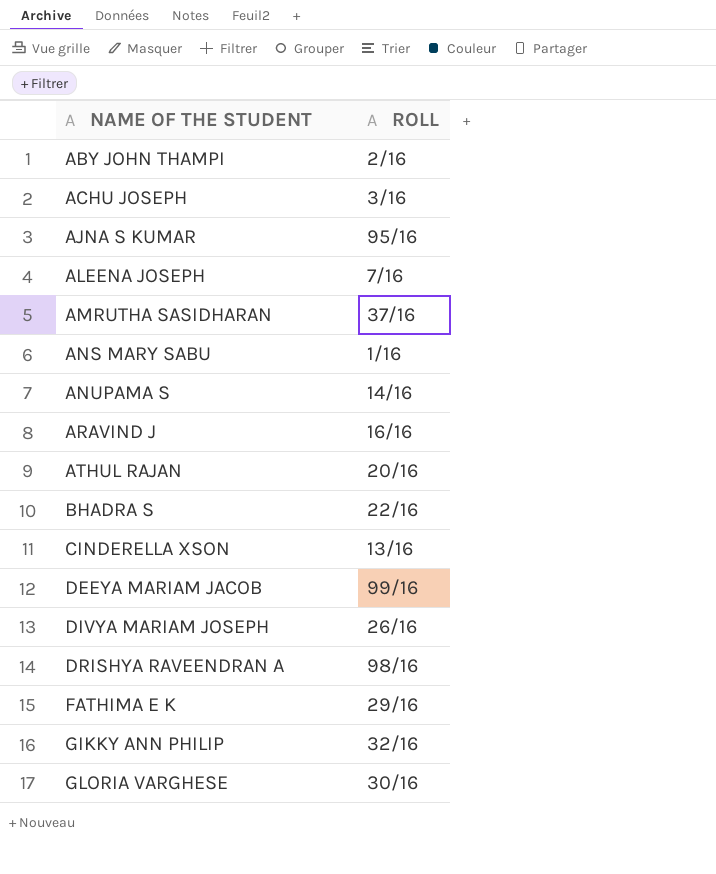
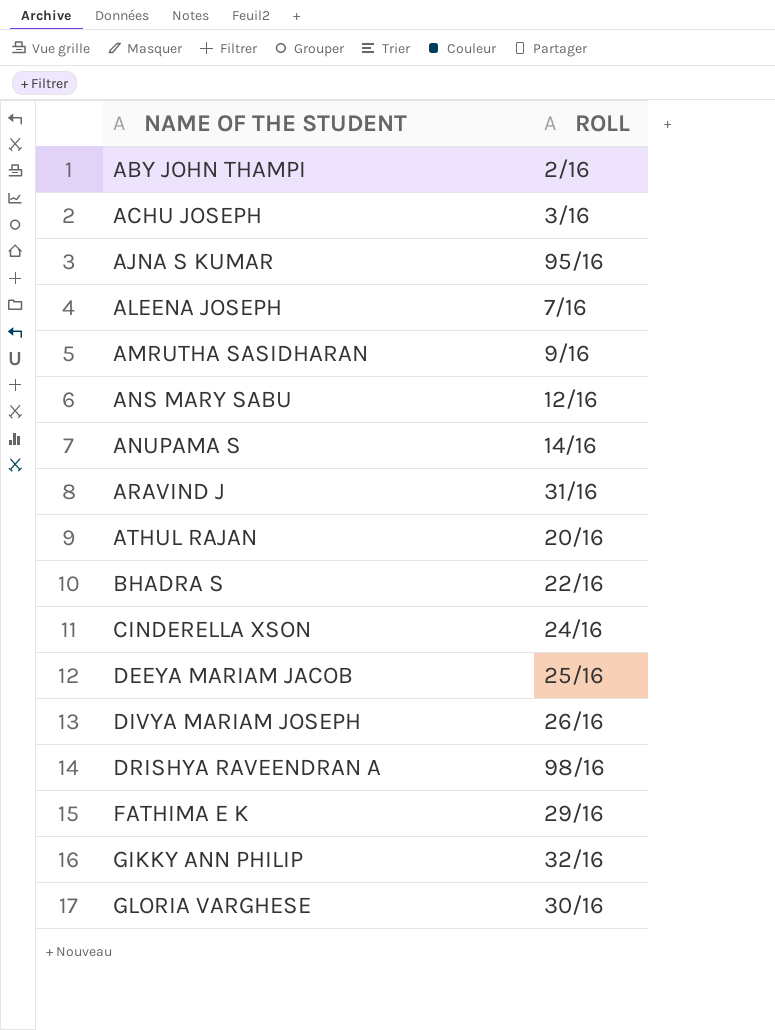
AMRUTHA SASIDHARAN | ROLL: 37/16 -> 9/16
ANS MARY SABU | ROLL: 1/16 -> 12/16
ARAVIND J | ROLL: 16/16 -> 31/16
CINDERELLA XSON | ROLL: 13/16 -> 24/16
DEEYA MARIAM JACOB | ROLL: 99/16 -> 25/16

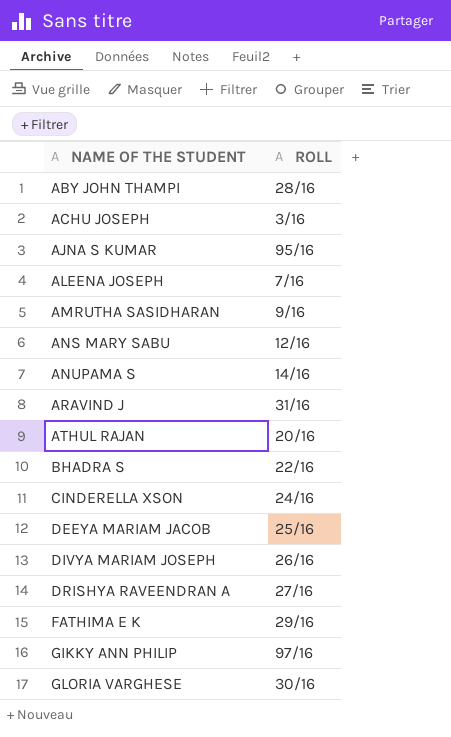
ABY JOHN THAMPI | ROLL: 2/16 -> 28/16
DRISHYA RAVEENDRAN A | ROLL: 98/16 -> 27/16
GIKKY ANN PHILIP | ROLL: 32/16 -> 97/16

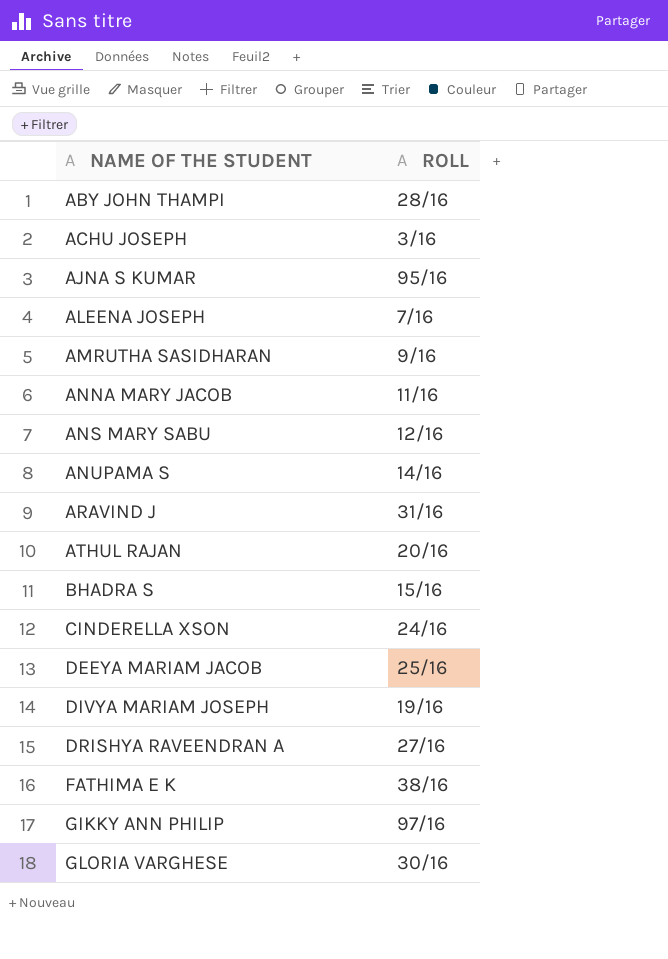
row ANNA MARY JACOB: none -> 11/16
BHADRA S | ROLL: 22/16 -> 15/16
DIVYA MARIAM JOSEPH | ROLL: 26/16 -> 19/16
FATHIMA E K | ROLL: 29/16 -> 38/16

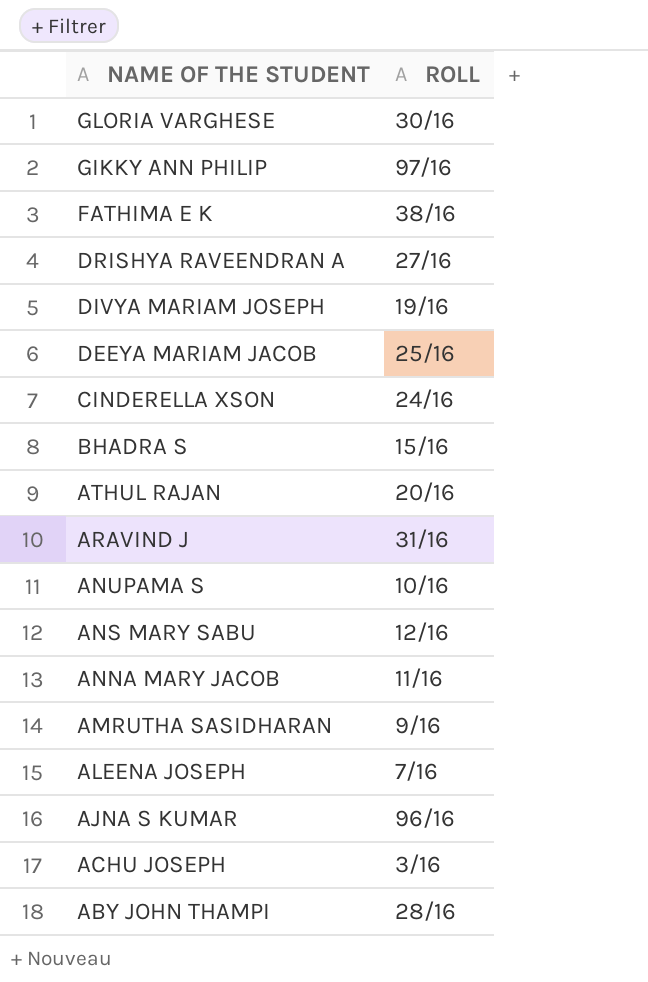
row order: NAME OF THE STUDENT ascending -> NAME OF THE STUDENT descending
ANUPAMA S | ROLL: 14/16 -> 10/16
AJNA S KUMAR | ROLL: 95/16 -> 96/16

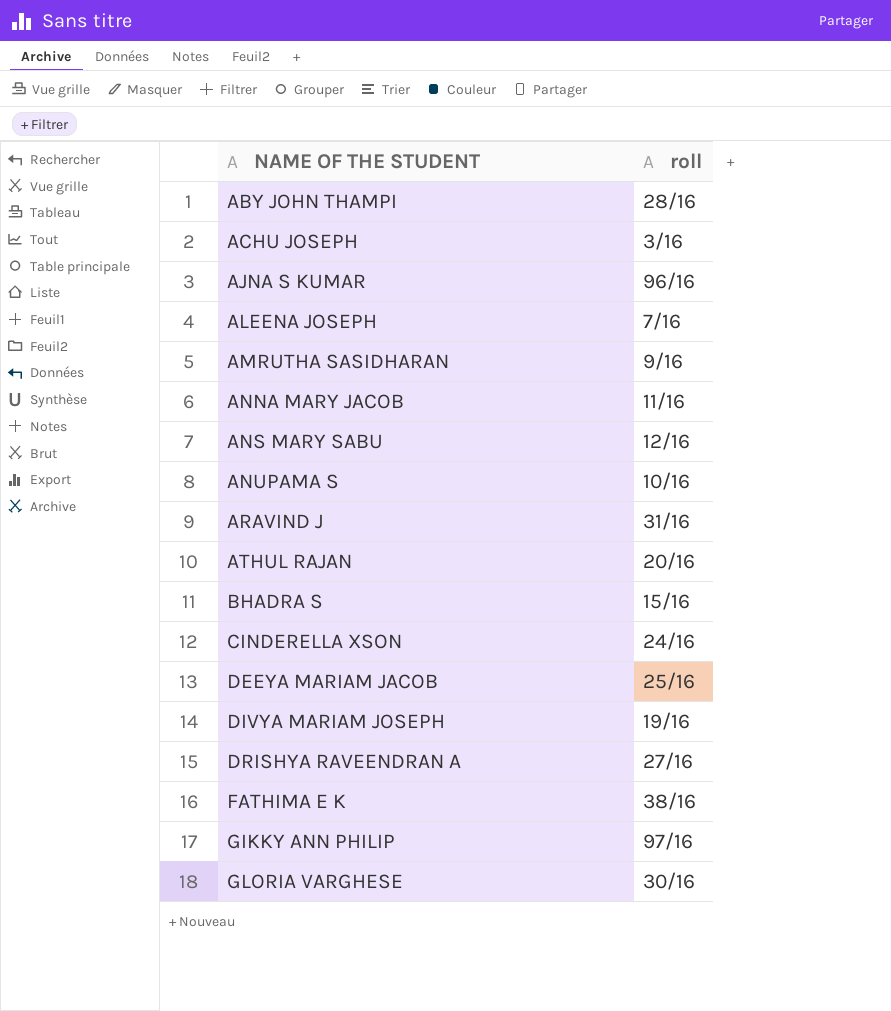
row order: NAME OF THE STUDENT descending -> NAME OF THE STUDENT ascending
column name: ROLL -> roll

